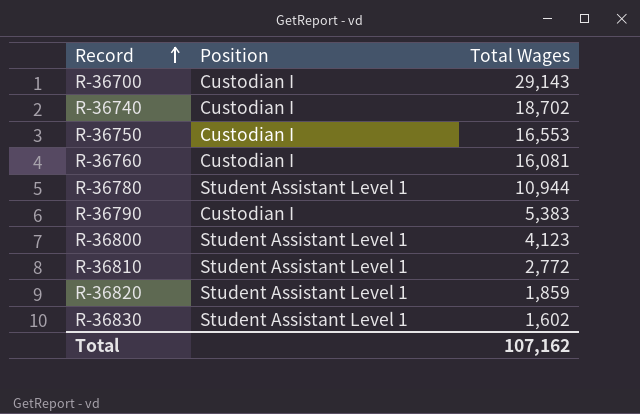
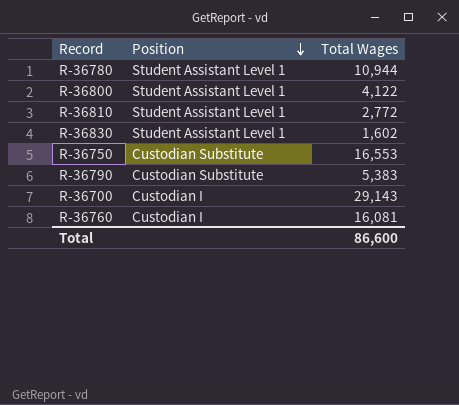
row order: Record ascending -> Position descending
row R-36740: Custodian I | 18,702 -> none
row R-36820: Student Assistant Level 1 | 1,859 -> none
R-36800 | Total Wages: 4,123 -> 4,122
R-36750 | Position: Custodian I -> Custodian Substitute
R-36790 | Position: Custodian I -> Custodian Substitute
Total | Total Wages: 107,162 -> 86,600

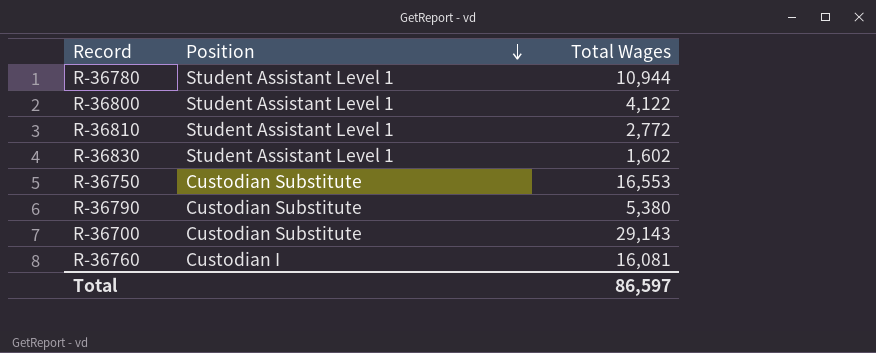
R-36790 | Total Wages: 5,383 -> 5,380
R-36700 | Position: Custodian I -> Custodian Substitute
Total | Total Wages: 86,600 -> 86,597

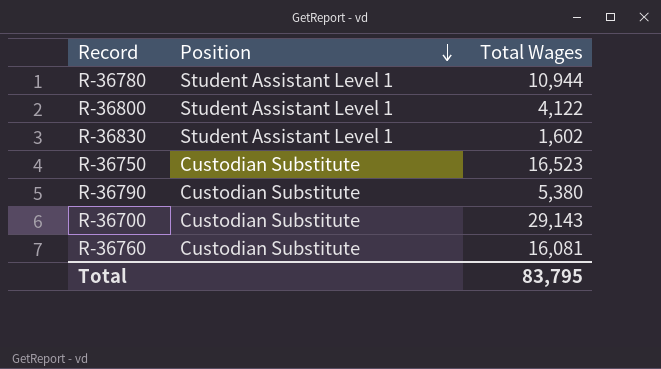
row R-36810: Student Assistant Level 1 | 2,772 -> none
R-36750 | Total Wages: 16,553 -> 16,523
R-36760 | Position: Custodian I -> Custodian Substitute
Total | Total Wages: 86,597 -> 83,795

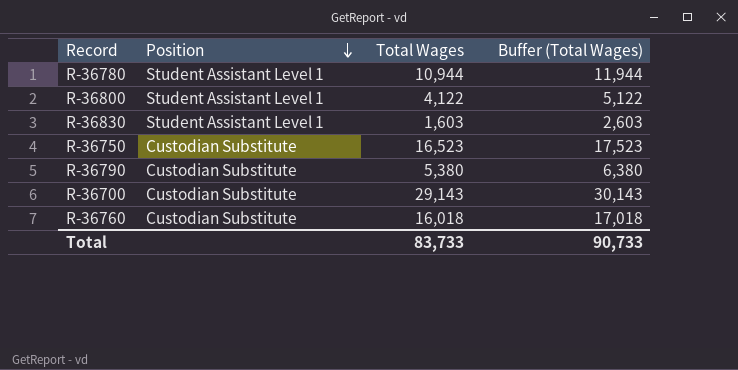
column Buffer (Total Wages) | formula: none -> [Total Wages] + 1000
R-36830 | Total Wages: 1,602 -> 1,603
R-36760 | Total Wages: 16,081 -> 16,018
Total | Total Wages: 83,795 -> 83,733

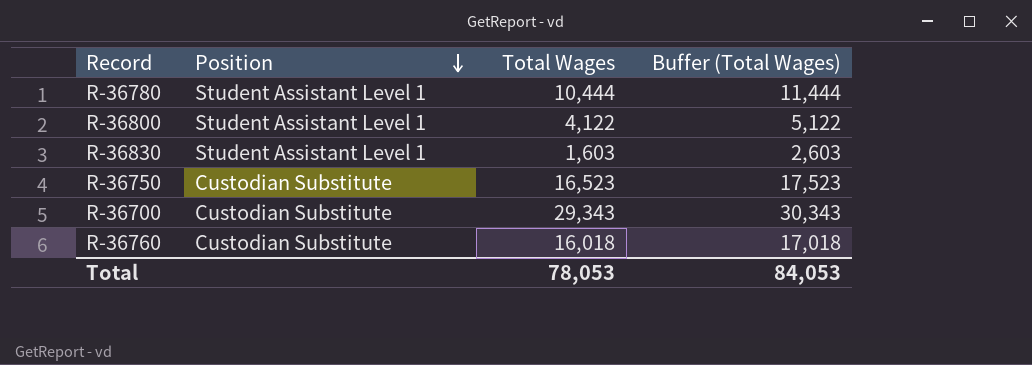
row R-36790: Custodian Substitute | 5,380 | 6,380 -> none
R-36780 | Total Wages: 10,944 -> 10,444
R-36780 | Buffer (Total Wages): 11,944 -> 11,444
R-36700 | Total Wages: 29,143 -> 29,343
R-36700 | Buffer (Total Wages): 30,143 -> 30,343
Total | Total Wages: 83,733 -> 78,053
Total | Buffer (Total Wages): 90,733 -> 84,053

